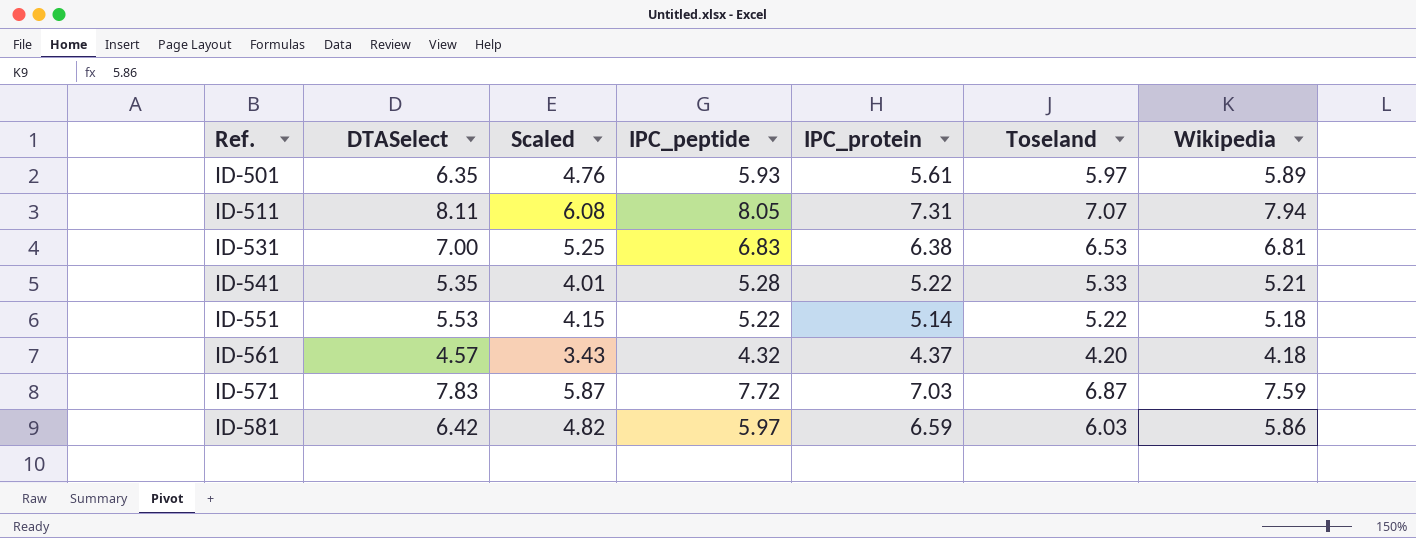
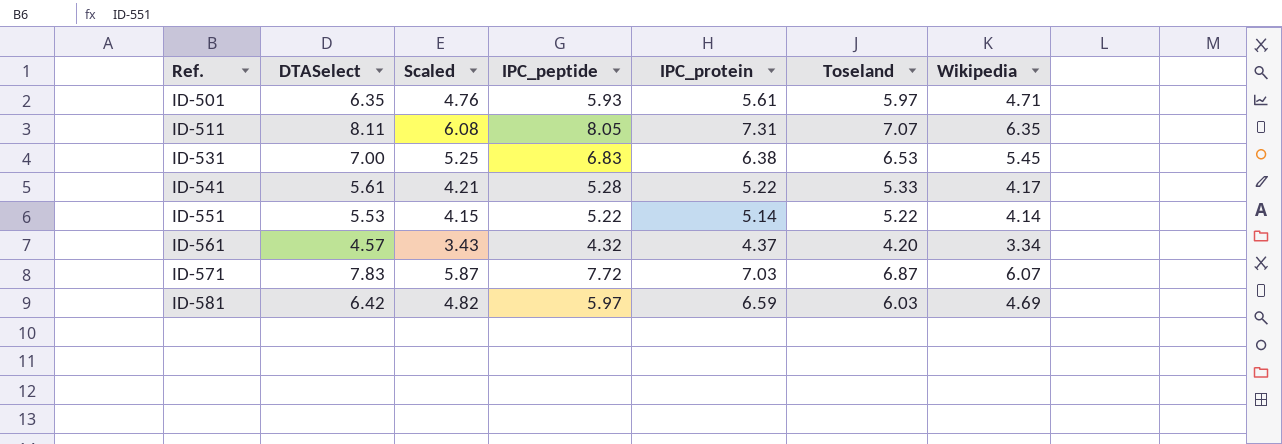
ID-501 | Wikipedia: 5.89 -> 4.71
ID-511 | Wikipedia: 7.94 -> 6.35
ID-531 | Wikipedia: 6.81 -> 5.45
ID-541 | DTASelect: 5.35 -> 5.61
ID-541 | Scaled: 4.01 -> 4.21
ID-541 | Wikipedia: 5.21 -> 4.17
ID-551 | Wikipedia: 5.18 -> 4.14
ID-561 | Wikipedia: 4.18 -> 3.34
ID-571 | Wikipedia: 7.59 -> 6.07
ID-581 | Wikipedia: 5.86 -> 4.69

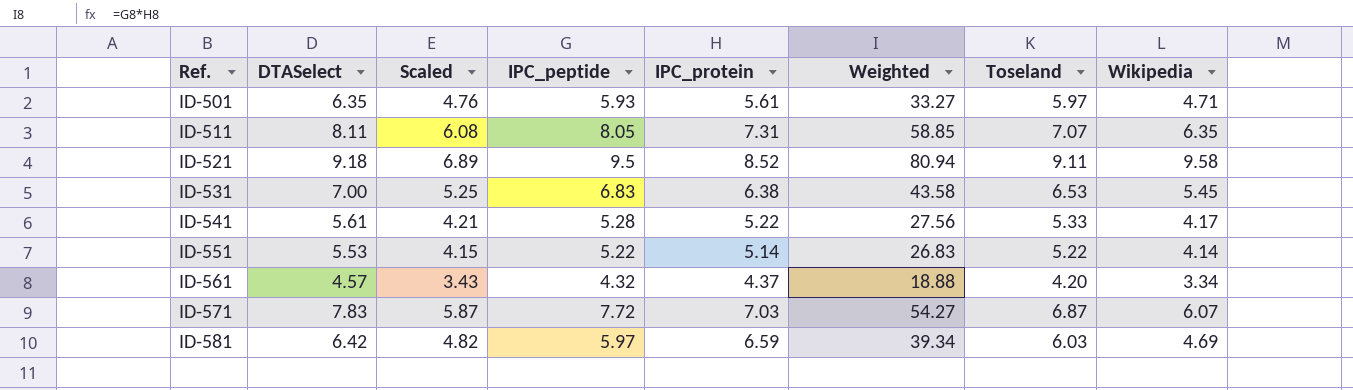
column Weighted | formula: none -> [IPC_peptide] * [IPC_protein]
row ID-521: none -> 9.18 | 6.89 | 9.5 | 8.52 | 80.94 | 9.11 | 9.58

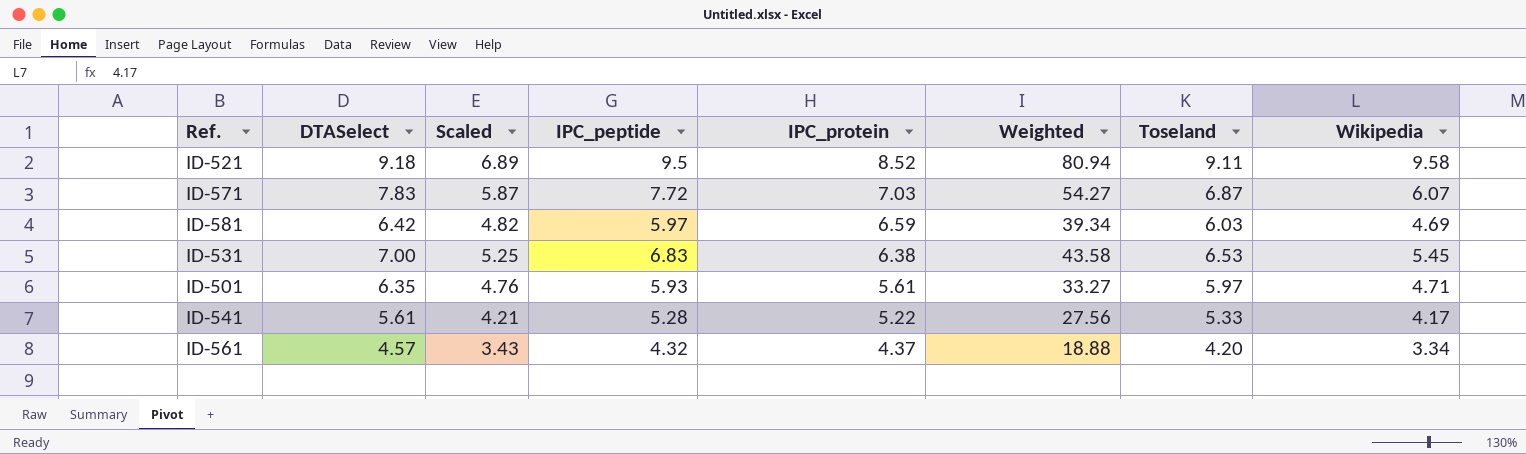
row order: Ref. ascending -> IPC_protein descending
row ID-511: 8.11 | 6.08 | 8.05 | 7.31 | 58.85 | 7.07 | 6.35 -> none
row ID-551: 5.53 | 4.15 | 5.22 | 5.14 | 26.83 | 5.22 | 4.14 -> none

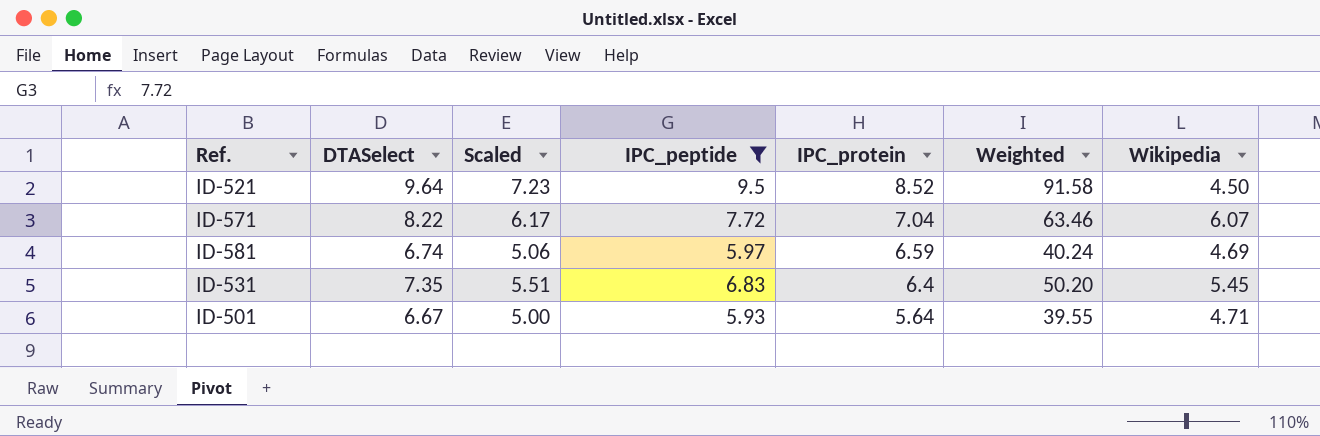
filter: none -> IPC_peptide >= 5.93
column Toseland | position: 7 -> none
column Weighted | formula: [IPC_peptide] * [IPC_protein] -> [DTASelect] * [IPC_peptide]
ID-521 | DTASelect: 9.18 -> 9.64
ID-521 | Scaled: 6.89 -> 7.23
ID-521 | Wikipedia: 9.58 -> 4.50
ID-571 | DTASelect: 7.83 -> 8.22
ID-571 | Scaled: 5.87 -> 6.17
ID-571 | IPC_protein: 7.03 -> 7.04
ID-581 | DTASelect: 6.42 -> 6.74
ID-581 | Scaled: 4.82 -> 5.06
ID-531 | DTASelect: 7.00 -> 7.35
ID-531 | Scaled: 5.25 -> 5.51
ID-531 | IPC_protein: 6.38 -> 6.4
ID-501 | DTASelect: 6.35 -> 6.67
ID-501 | Scaled: 4.76 -> 5.00
ID-501 | IPC_protein: 5.61 -> 5.64

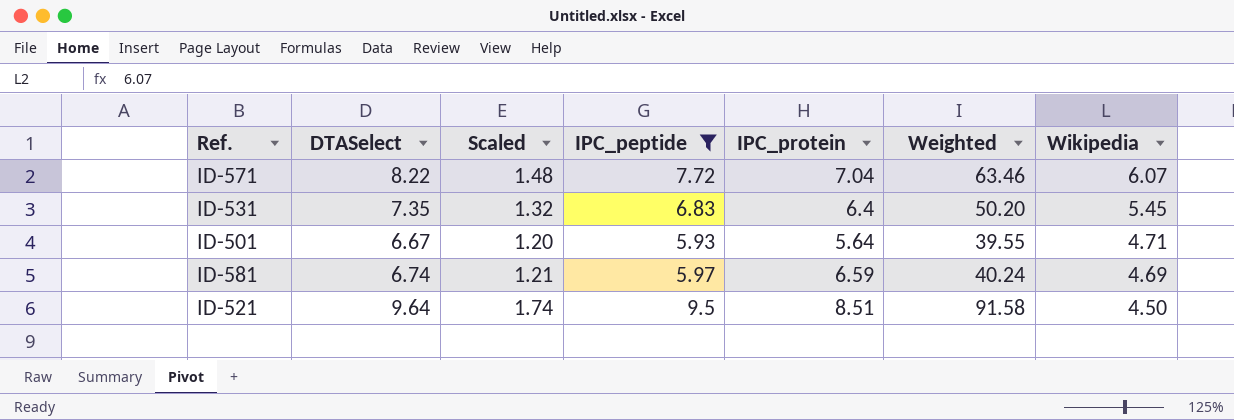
row order: IPC_protein descending -> Wikipedia descending
column Scaled | formula: [DTASelect] * 0.75 -> [DTASelect] * 0.18
ID-521 | IPC_protein: 8.52 -> 8.51

